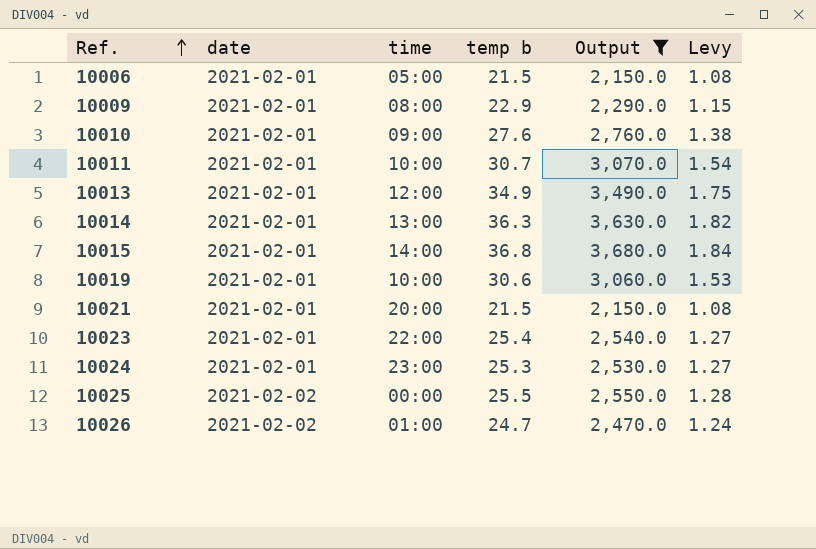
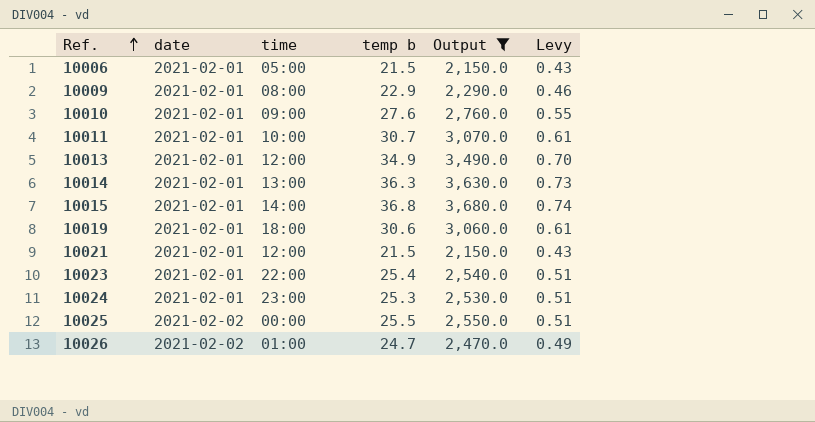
column Levy | formula: [temp b] * 0.05 -> [temp b] * 0.02
10019 | time: 10:00 -> 18:00
10021 | time: 20:00 -> 12:00

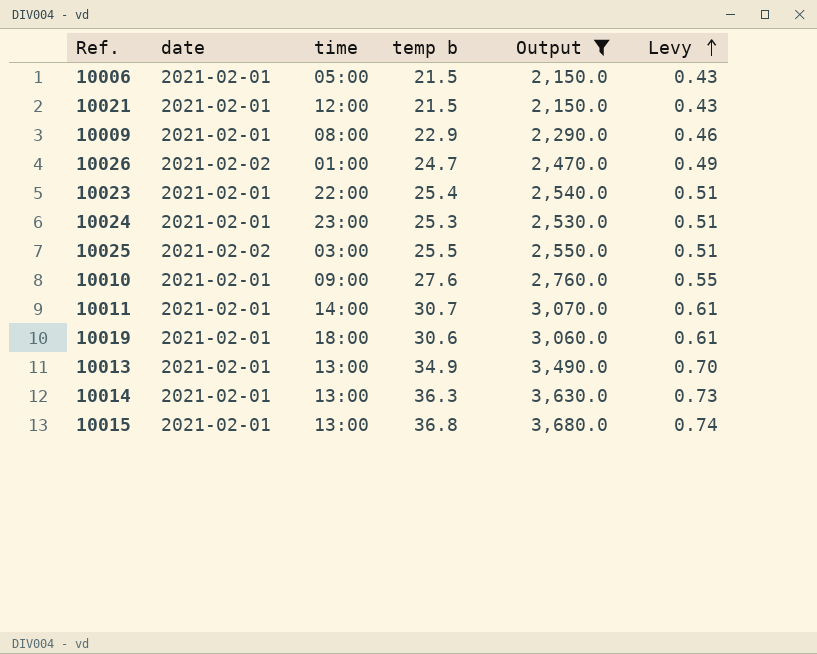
row order: Ref. ascending -> Levy ascending
10025 | time: 00:00 -> 03:00
10011 | time: 10:00 -> 14:00
10013 | time: 12:00 -> 13:00
10015 | time: 14:00 -> 13:00

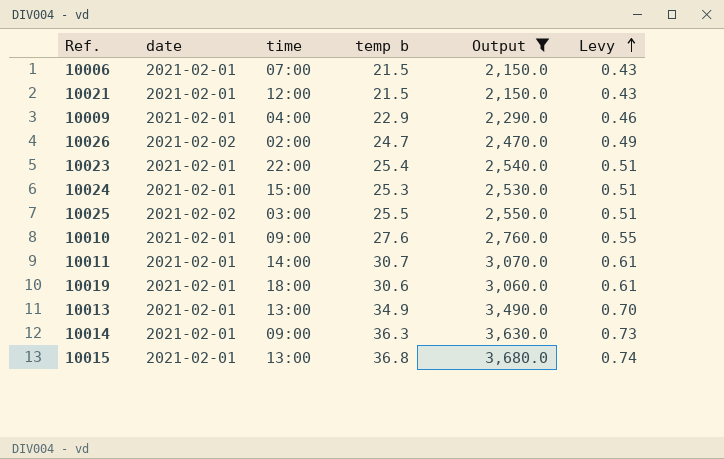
10006 | time: 05:00 -> 07:00
10009 | time: 08:00 -> 04:00
10026 | time: 01:00 -> 02:00
10024 | time: 23:00 -> 15:00
10014 | time: 13:00 -> 09:00

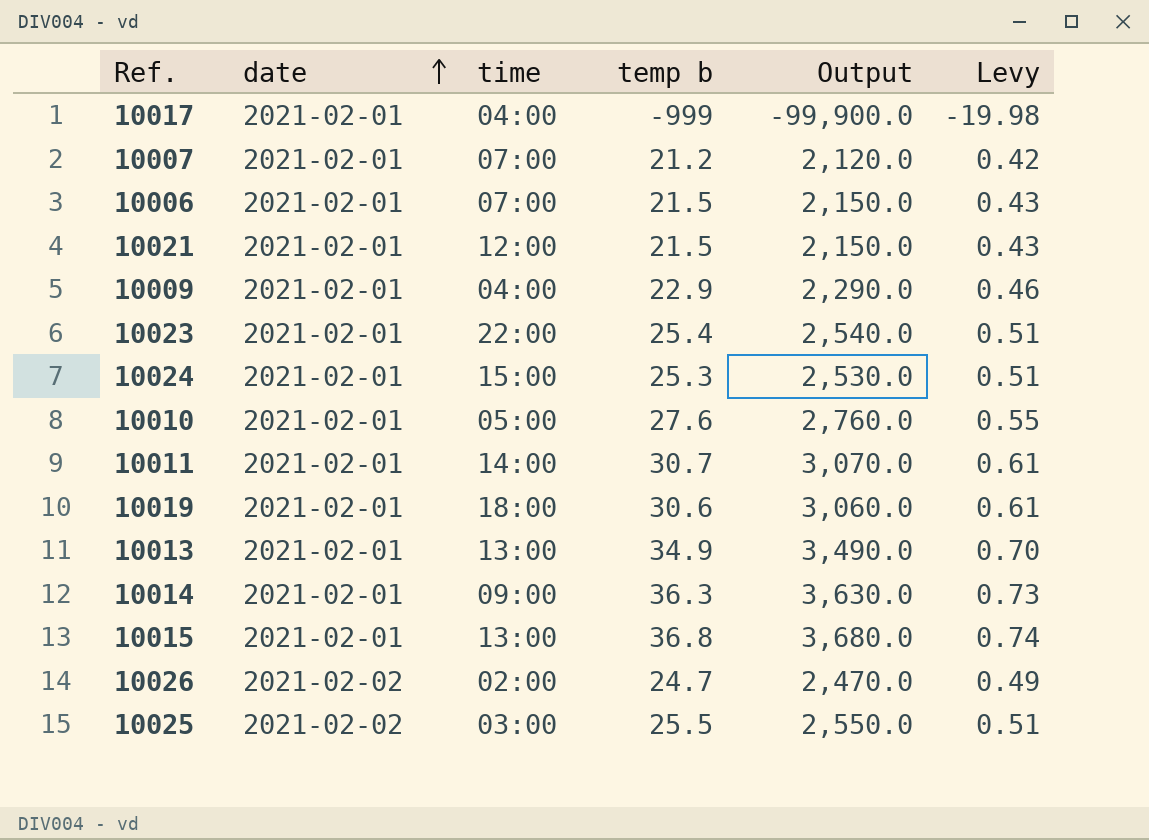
filter: Output >= 2,150.0 -> none
row order: Levy ascending -> date ascending
10010 | time: 09:00 -> 05:00

